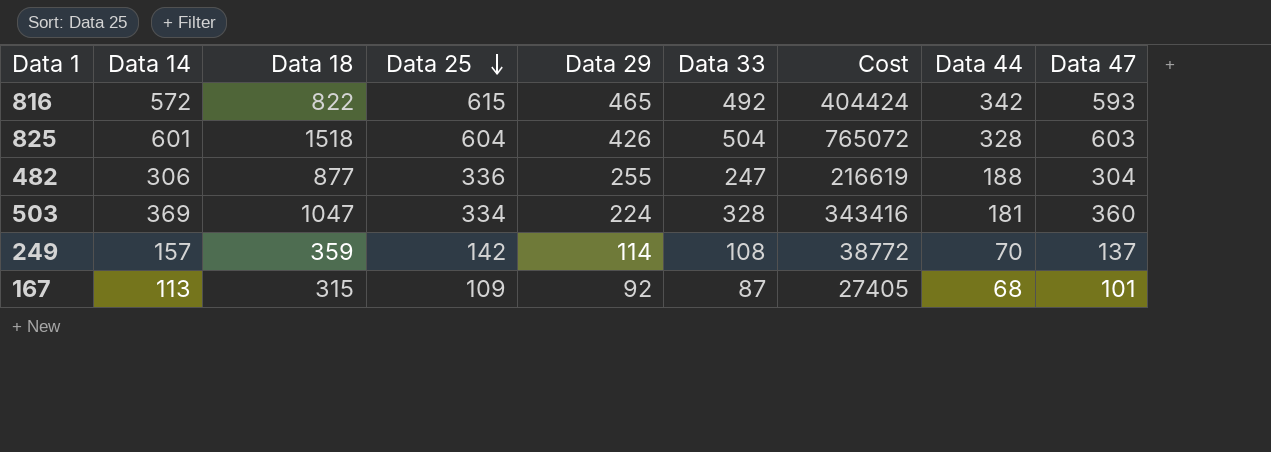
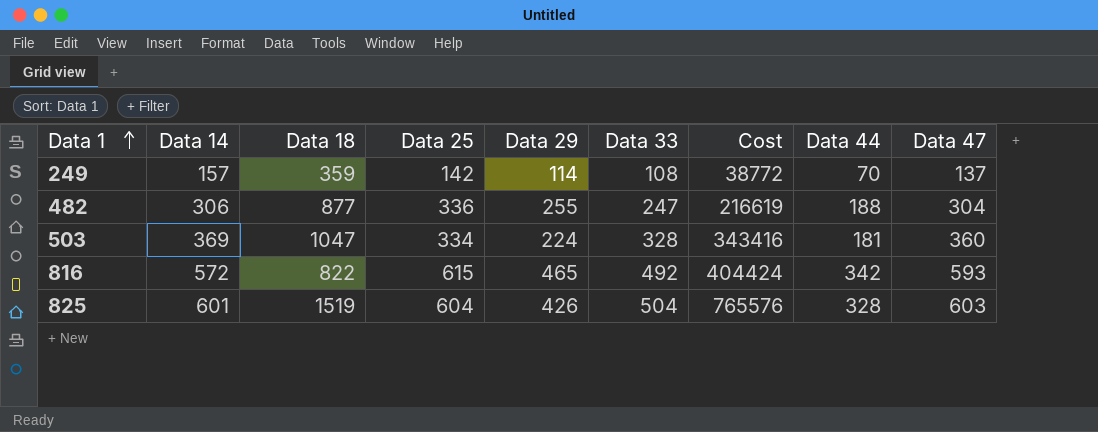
row order: Data 25 descending -> Data 1 ascending
row 167: 113 | 315 | 109 | 92 | 87 | 27405 | 68 | 101 -> none
825 | Data 18: 1518 -> 1519
825 | Cost: 765072 -> 765576

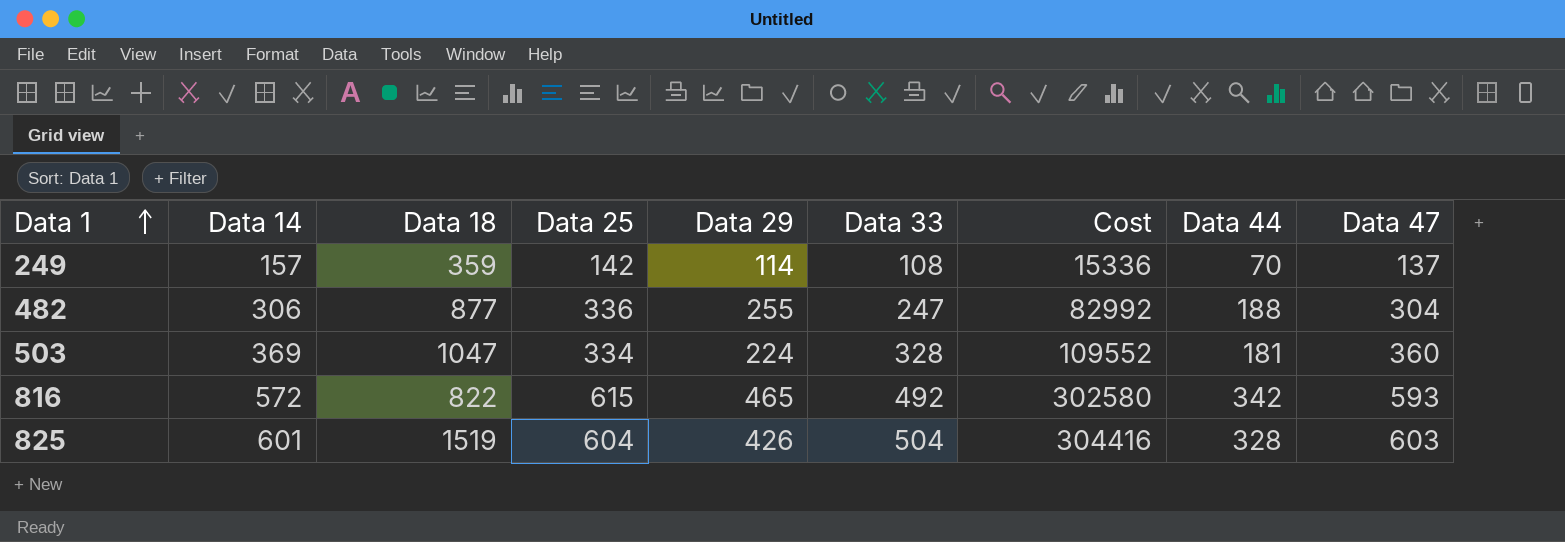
column Cost | formula: [Data 18] * [Data 33] -> [Data 25] * [Data 33]

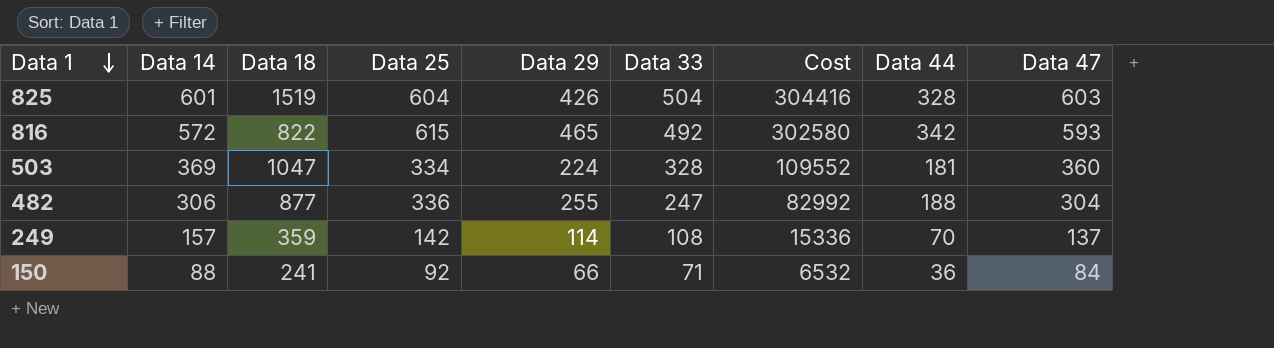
row order: Data 1 ascending -> Data 1 descending
row 150: none -> 88 | 241 | 92 | 66 | 71 | 6532 | 36 | 84

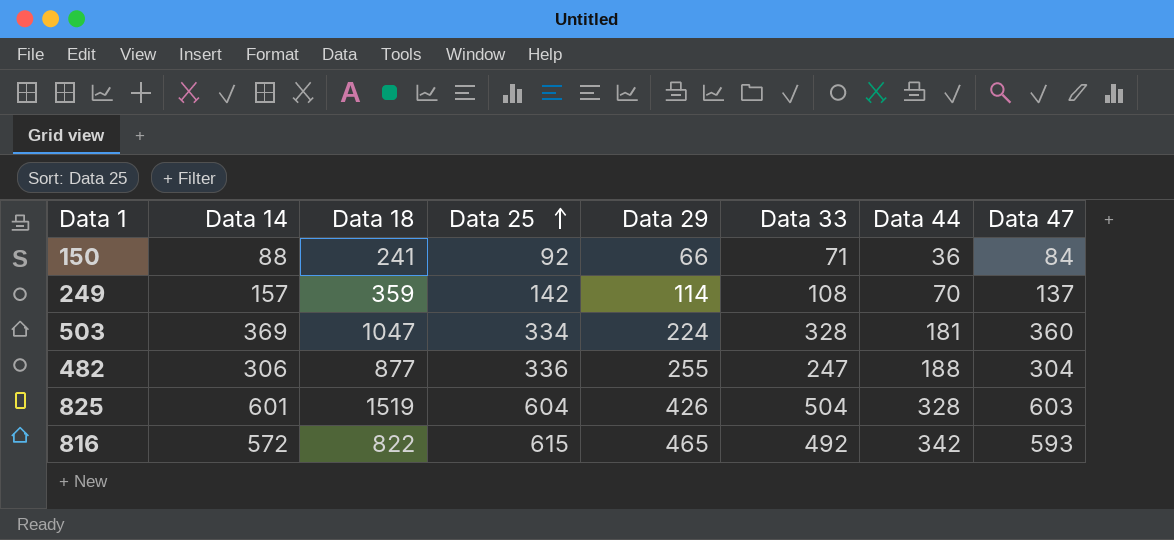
row order: Data 1 descending -> Data 25 ascending
column Cost | formula: [Data 25] * [Data 33] -> none

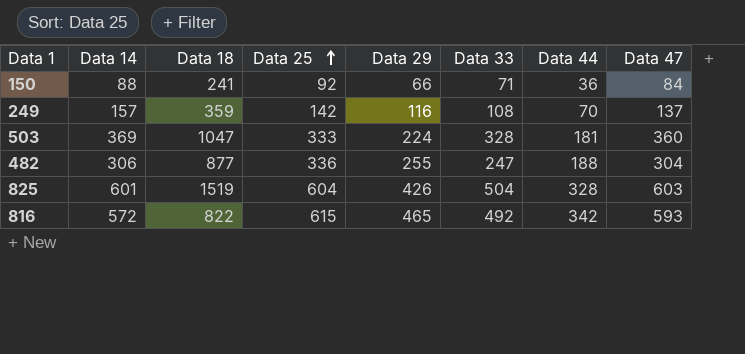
249 | Data 29: 114 -> 116
503 | Data 25: 334 -> 333

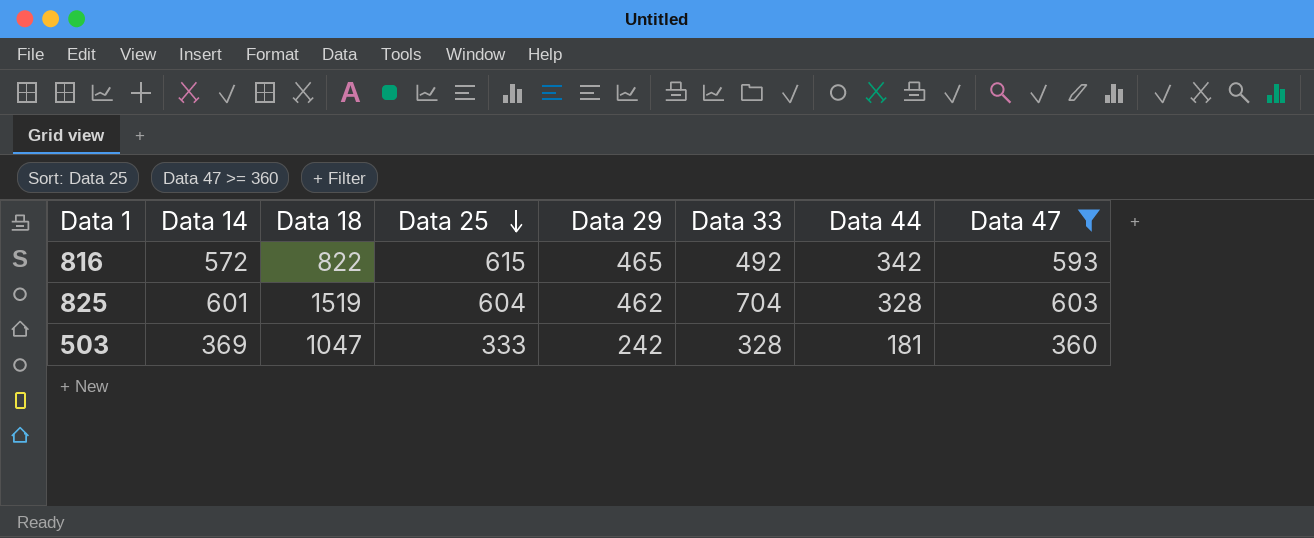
filter: none -> Data 47 >= 360
row order: Data 25 ascending -> Data 25 descending
825 | Data 29: 426 -> 462
825 | Data 33: 504 -> 704
503 | Data 29: 224 -> 242

